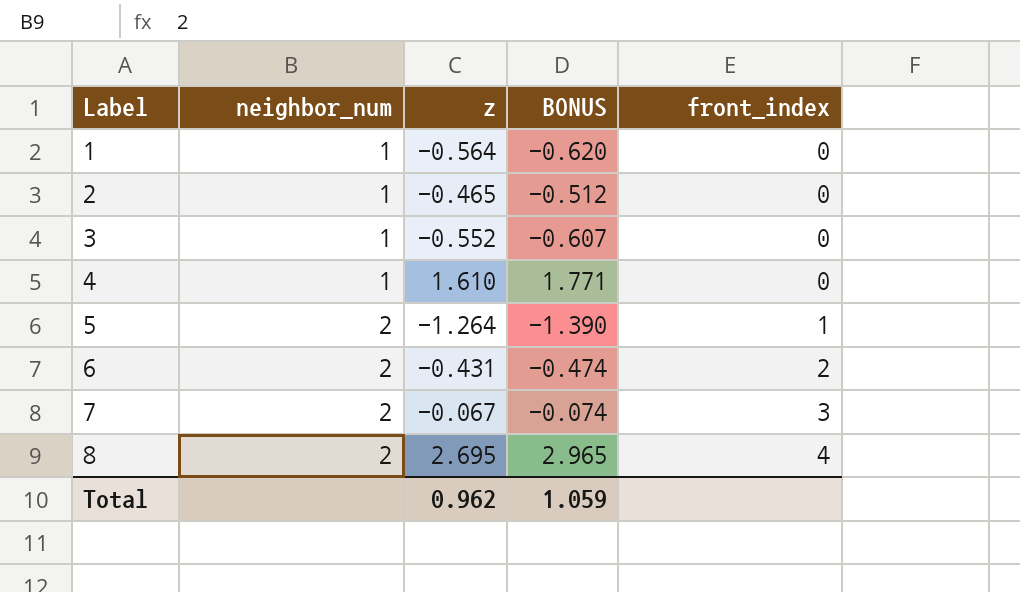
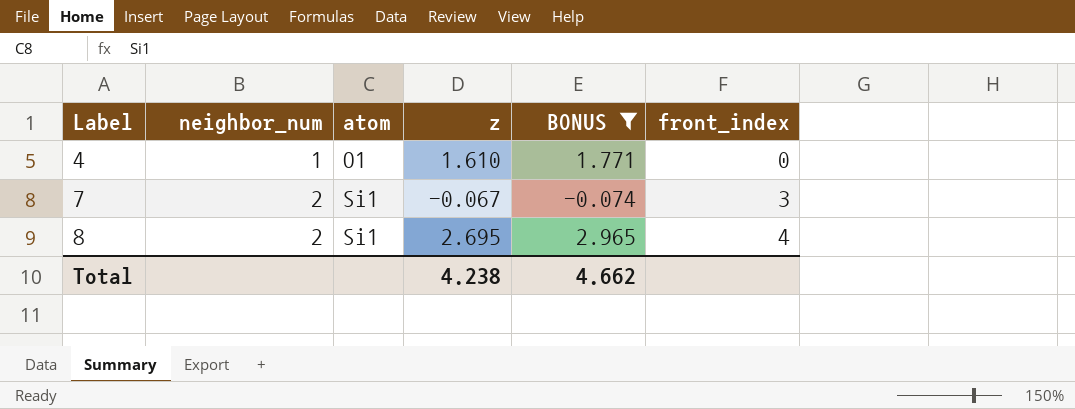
filter: none -> BONUS >= -0.074
column atom | position: none -> 3
Total | z: 0.962 -> 4.238
Total | BONUS: 1.059 -> 4.662

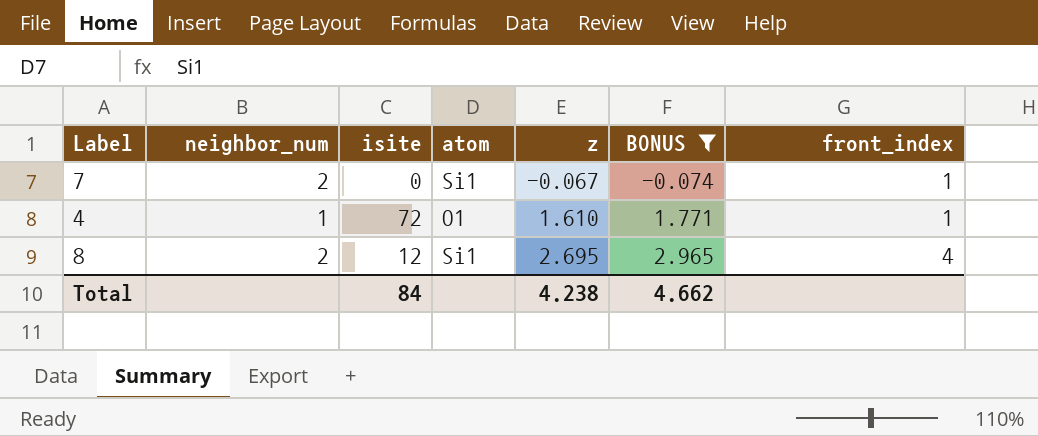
row order: Label ascending -> z ascending
column isite | position: none -> 3
7 | front_index: 3 -> 1
4 | front_index: 0 -> 1

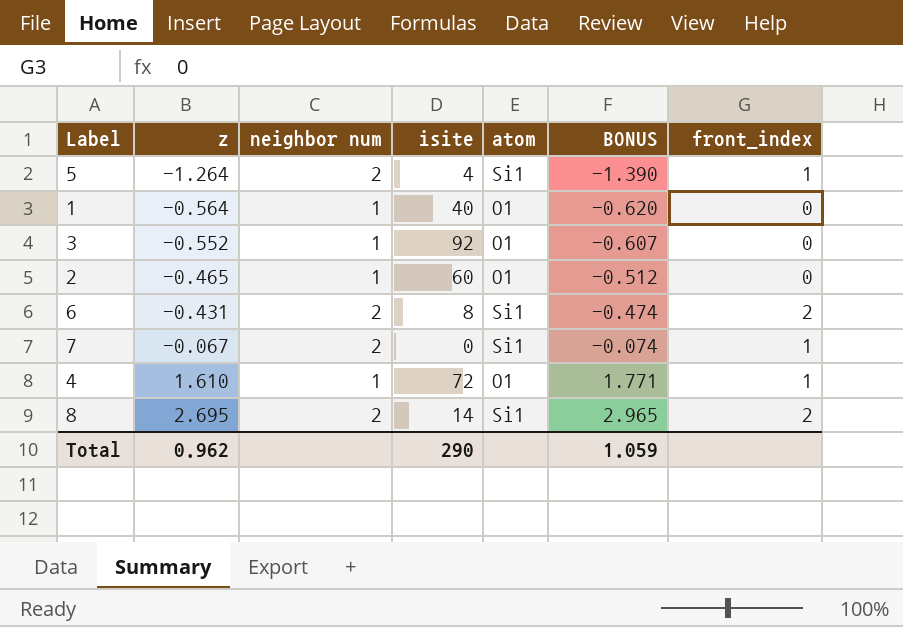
filter: BONUS >= -0.074 -> none
column z | position: 5 -> 2
column name: neighbor_num -> neighbor num
8 | isite: 12 -> 14
8 | front_index: 4 -> 2
Total | z: 4.238 -> 0.962
Total | isite: 84 -> 290
Total | BONUS: 4.662 -> 1.059

